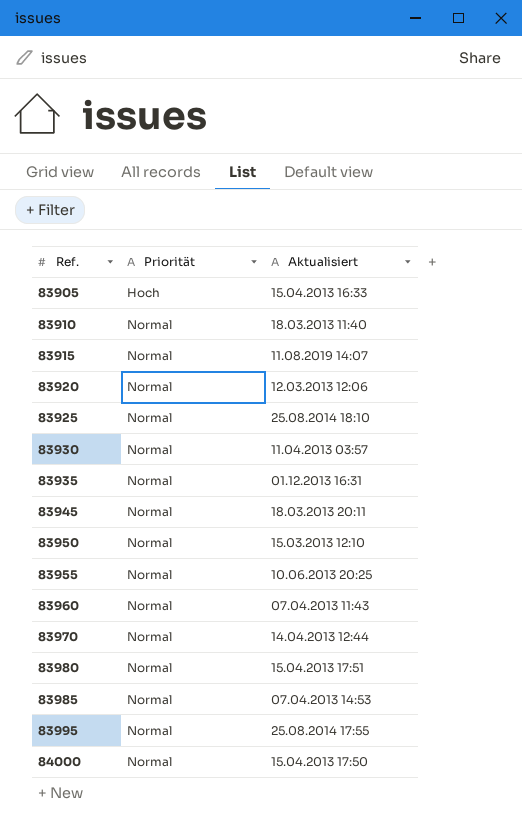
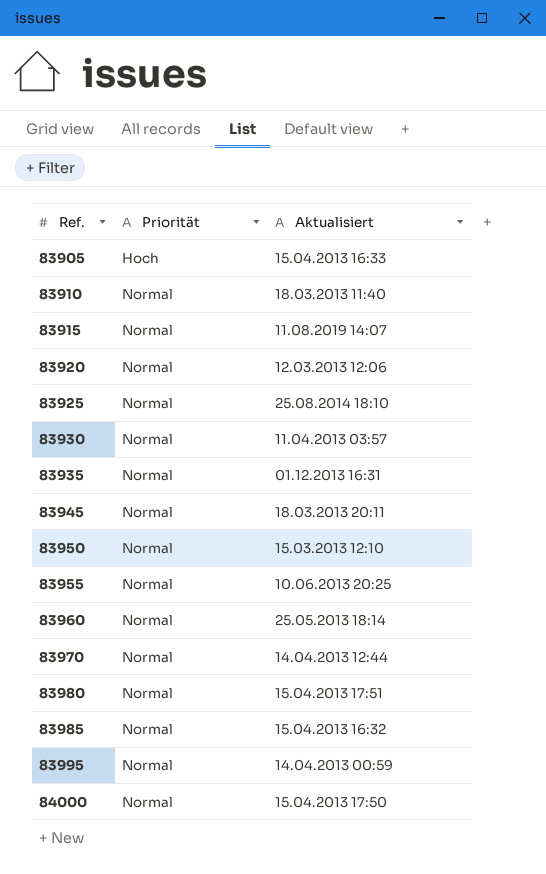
83960 | Aktualisiert: 07.04.2013 11:43 -> 25.05.2013 18:14
83985 | Aktualisiert: 07.04.2013 14:53 -> 15.04.2013 16:32
83995 | Aktualisiert: 25.08.2014 17:55 -> 14.04.2013 00:59

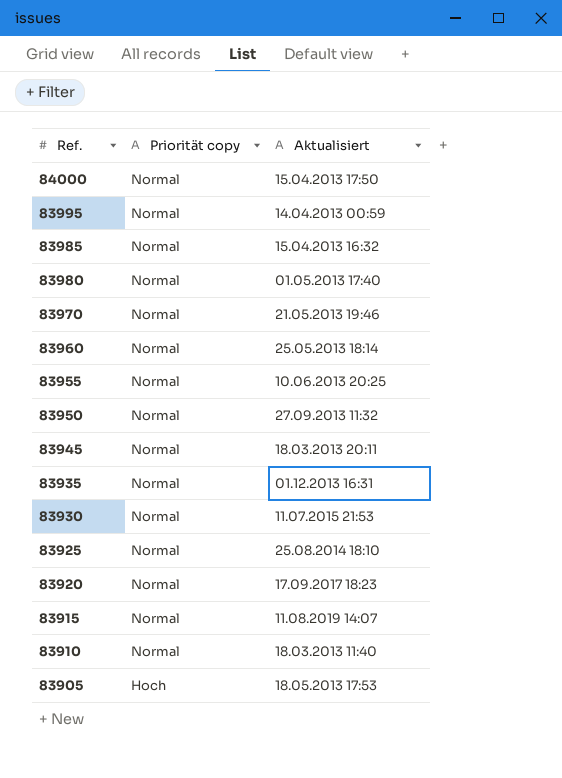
row order: Ref. ascending -> Ref. descending
column name: Priorität -> Priorität copy
83980 | Aktualisiert: 15.04.2013 17:51 -> 01.05.2013 17:40
83970 | Aktualisiert: 14.04.2013 12:44 -> 21.05.2013 19:46
83950 | Aktualisiert: 15.03.2013 12:10 -> 27.09.2013 11:32
83930 | Aktualisiert: 11.04.2013 03:57 -> 11.07.2015 21:53
83920 | Aktualisiert: 12.03.2013 12:06 -> 17.09.2017 18:23
83905 | Aktualisiert: 15.04.2013 16:33 -> 18.05.2013 17:53

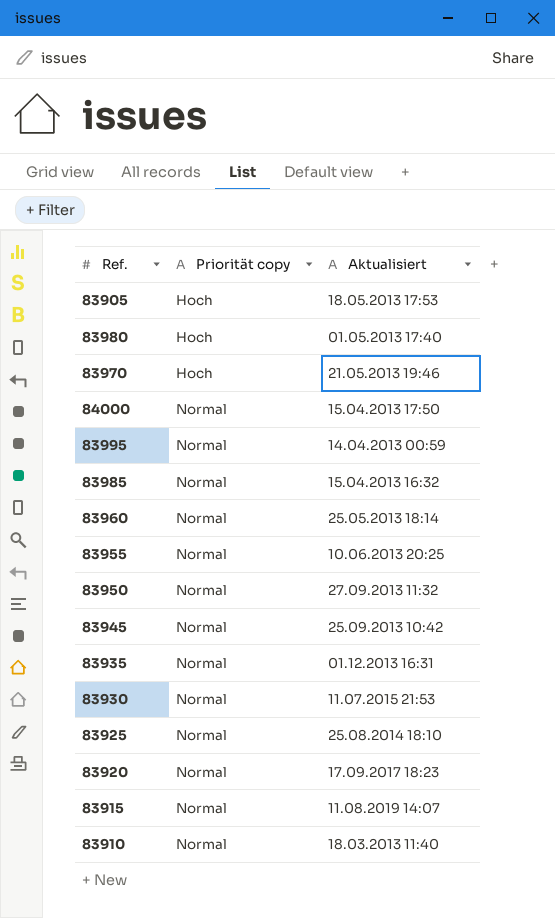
row order: Ref. descending -> Priorität copy ascending
83980 | Priorität copy: Normal -> Hoch
83970 | Priorität copy: Normal -> Hoch
83945 | Aktualisiert: 18.03.2013 20:11 -> 25.09.2013 10:42

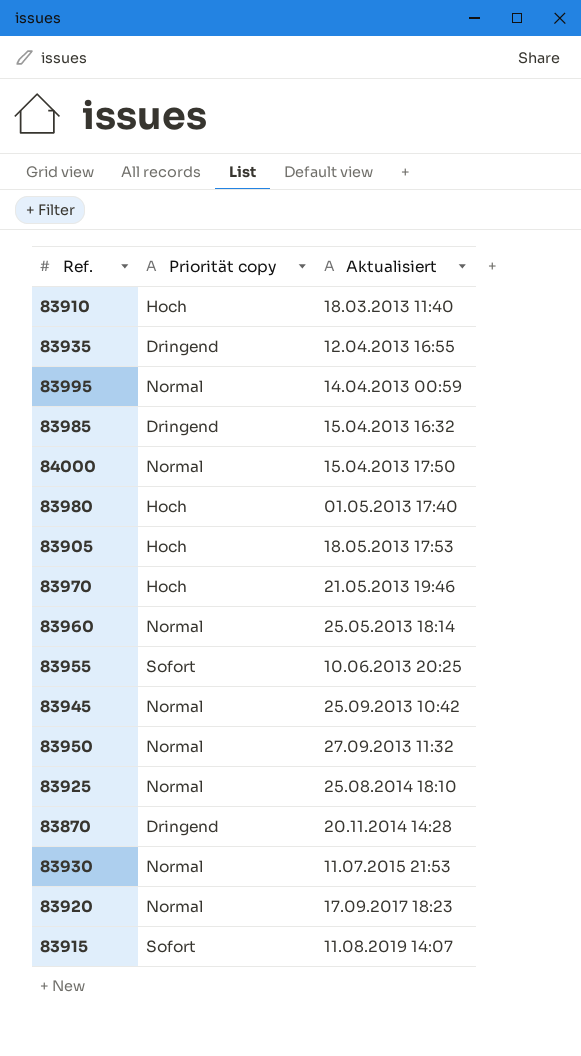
row order: Priorität copy ascending -> Aktualisiert ascending
83910 | Priorität copy: Normal -> Hoch
83935 | Priorität copy: Normal -> Dringend
83935 | Aktualisiert: 01.12.2013 16:31 -> 12.04.2013 16:55
83985 | Priorität copy: Normal -> Dringend
83955 | Priorität copy: Normal -> Sofort
row 83870: none -> Dringend | 20.11.2014 14:28
83915 | Priorität copy: Normal -> Sofort

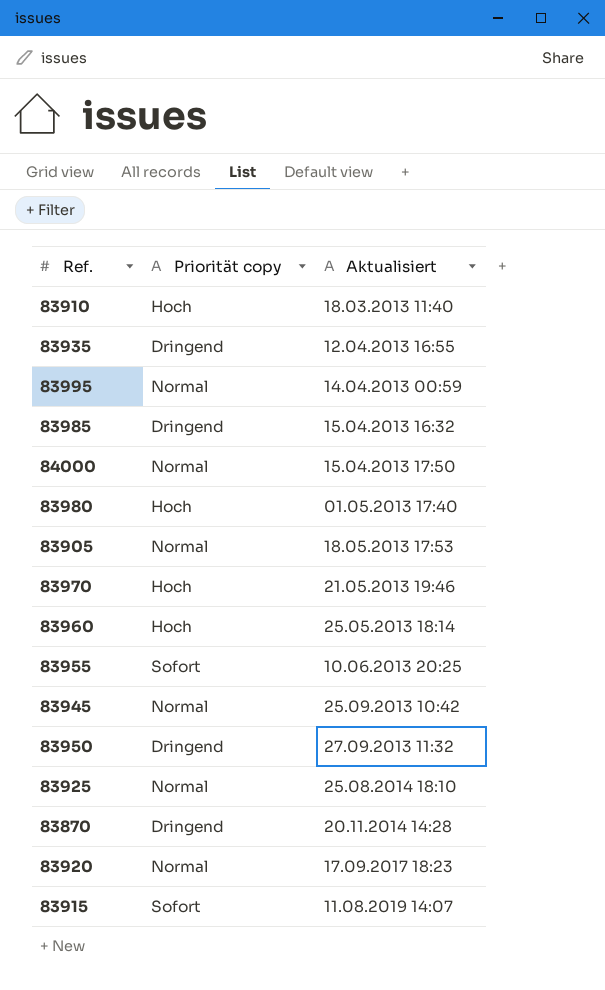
row 83930: Normal | 11.07.2015 21:53 -> none
83905 | Priorität copy: Hoch -> Normal
83960 | Priorität copy: Normal -> Hoch
83950 | Priorität copy: Normal -> Dringend

